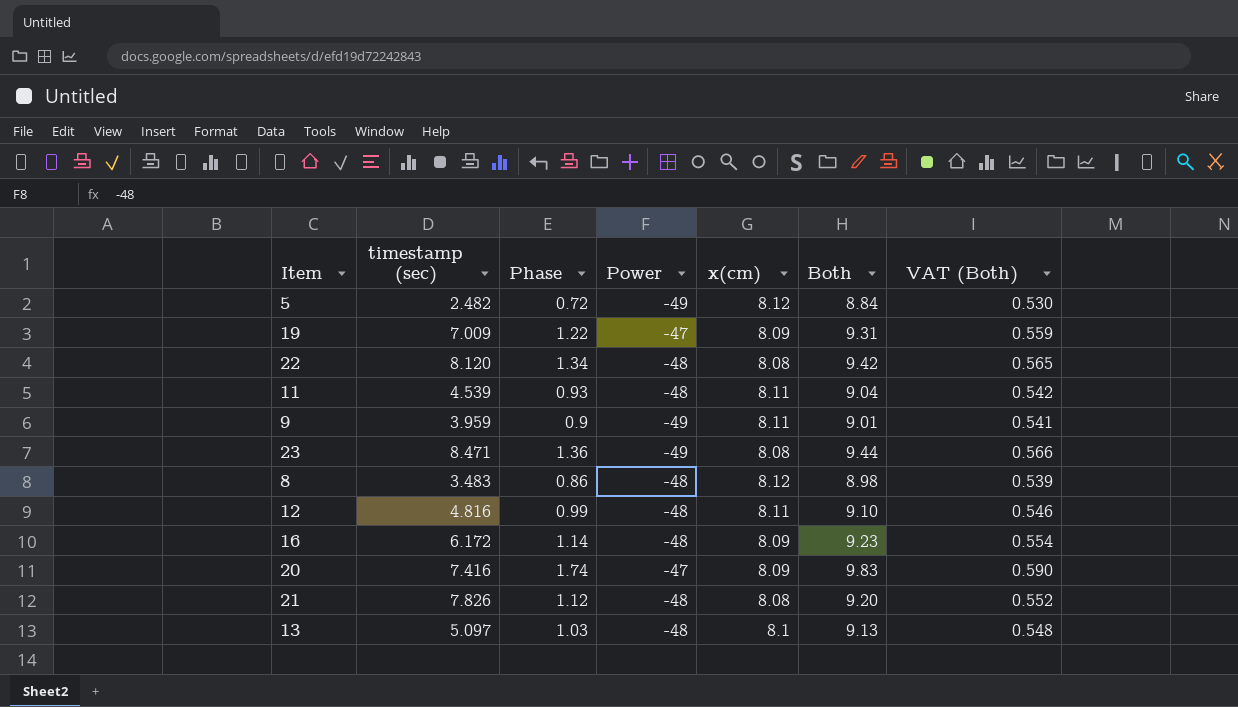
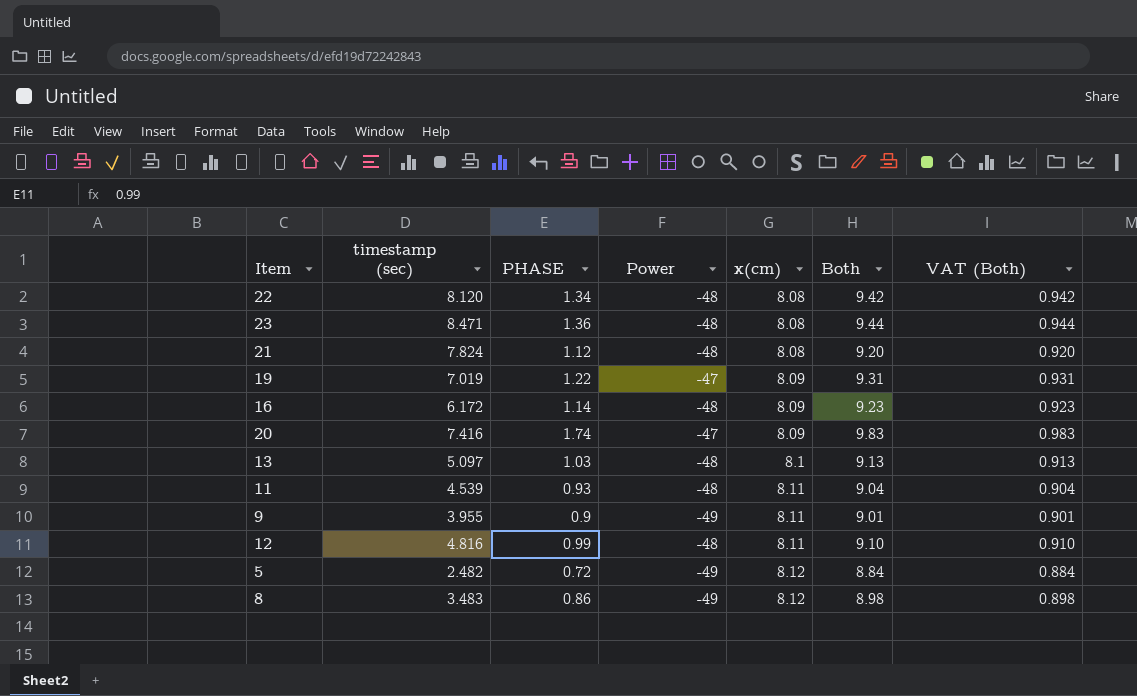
row order: none -> x(cm) ascending
column name: Phase -> PHASE
column VAT (Both) | formula: [Both] * 0.06 -> [Both] * 0.1
23 | Power: -49 -> -48
21 | timestamp (sec): 7.826 -> 7.824
19 | timestamp (sec): 7.009 -> 7.019
9 | timestamp (sec): 3.959 -> 3.955
8 | Power: -48 -> -49

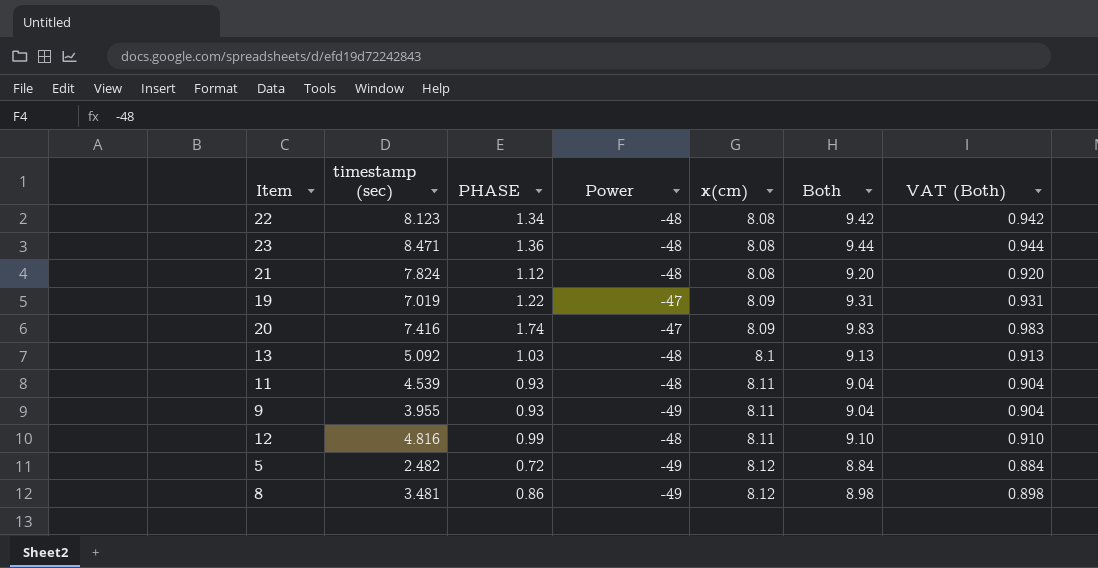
row 16: 6.172 | 1.14 | -48 | 8.09 | 9.23 | 0.923 -> none
22 | timestamp (sec): 8.120 -> 8.123
13 | timestamp (sec): 5.097 -> 5.092
9 | PHASE: 0.9 -> 0.93
9 | Both: 9.01 -> 9.04
9 | VAT (Both): 0.901 -> 0.904
8 | timestamp (sec): 3.483 -> 3.481

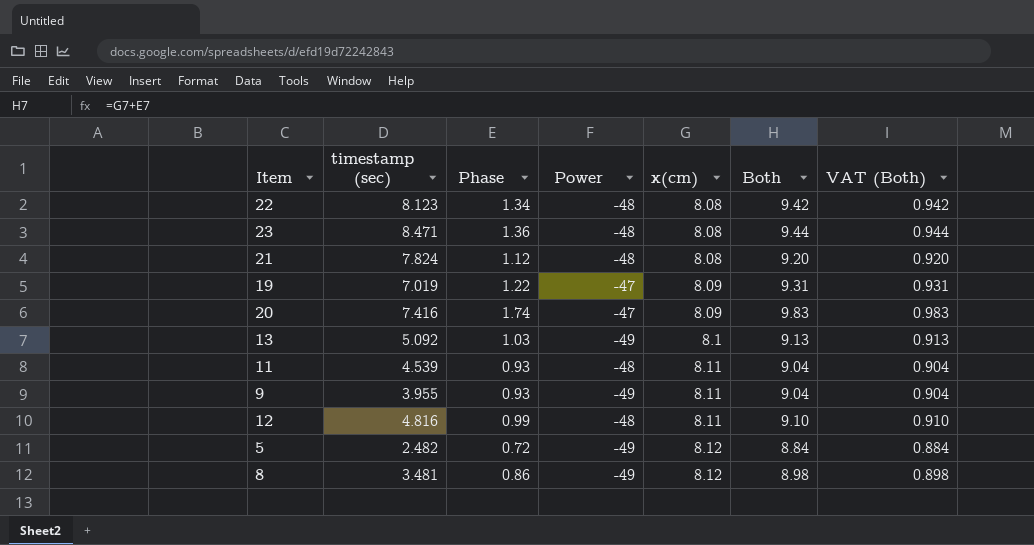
column name: PHASE -> Phase
13 | Power: -48 -> -49

